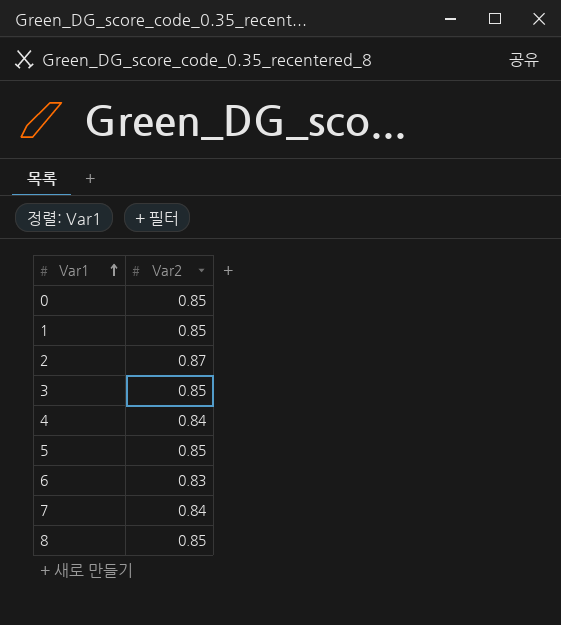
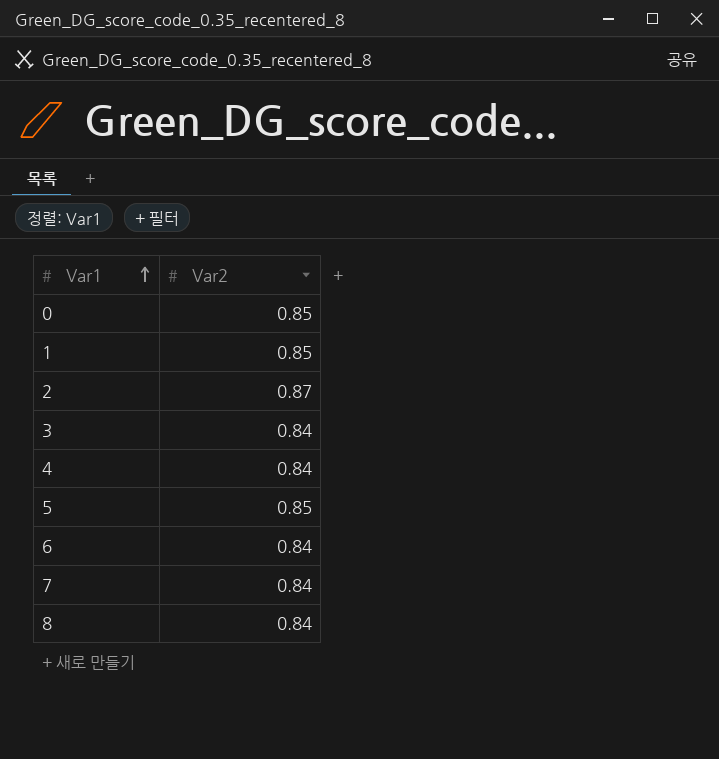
3 | Var2: 0.85 -> 0.84
6 | Var2: 0.83 -> 0.84
8 | Var2: 0.85 -> 0.84

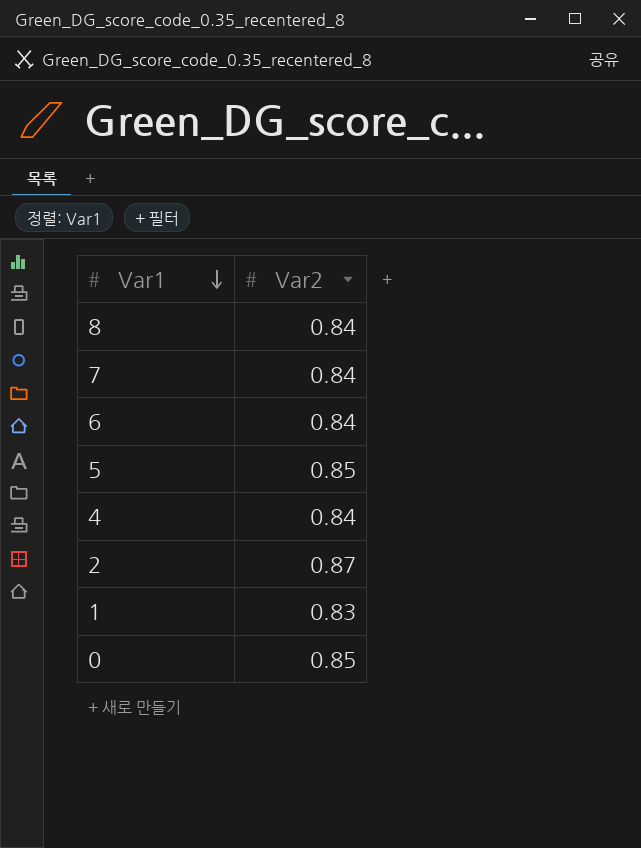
row order: Var1 ascending -> Var1 descending
row 3: 0.84 -> none
1 | Var2: 0.85 -> 0.83

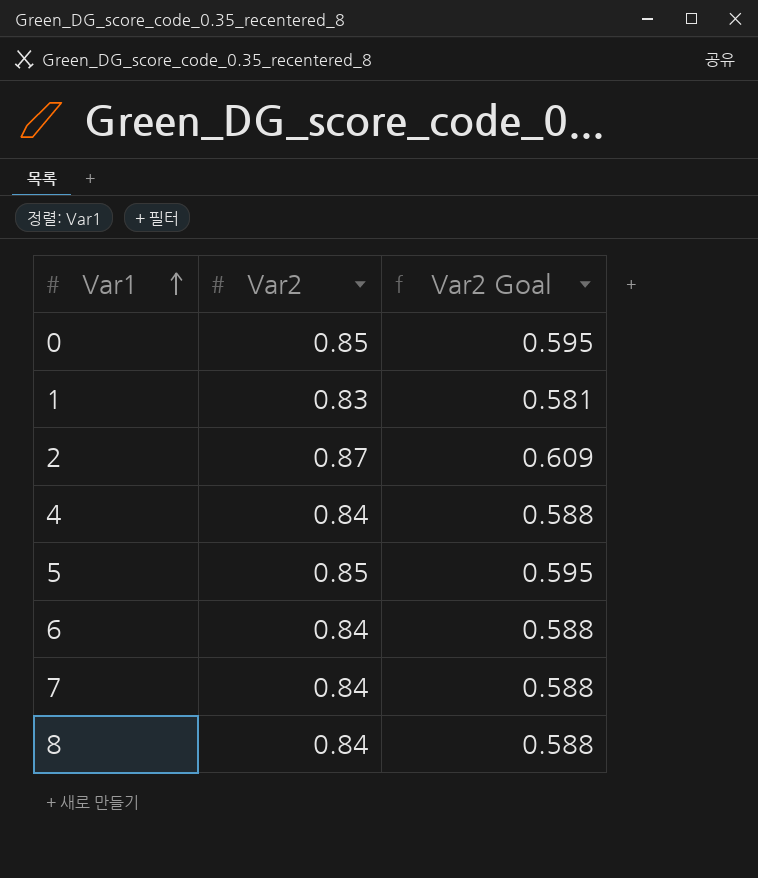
row order: Var1 descending -> Var1 ascending
column Var2 Goal | formula: none -> [Var2] * 0.7

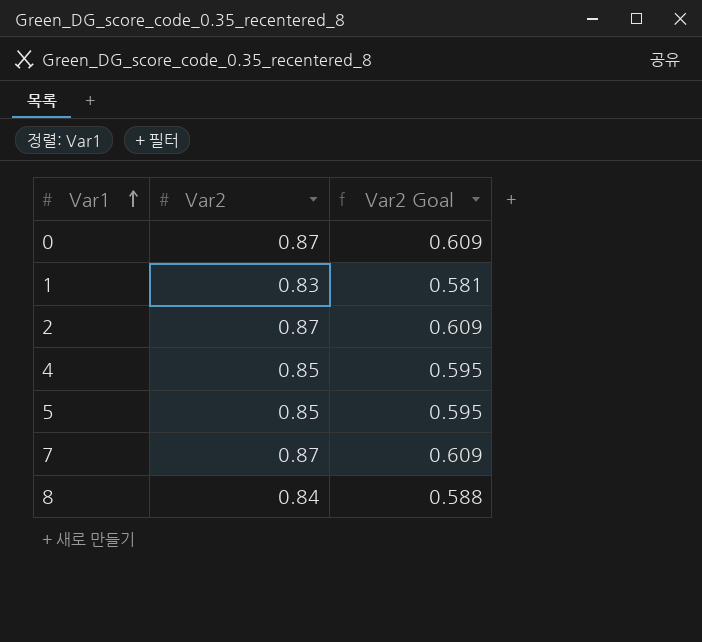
row 6: 0.84 | 0.588 -> none
0 | Var2: 0.85 -> 0.87
0 | Var2 Goal: 0.595 -> 0.609
4 | Var2: 0.84 -> 0.85
4 | Var2 Goal: 0.588 -> 0.595
7 | Var2: 0.84 -> 0.87
7 | Var2 Goal: 0.588 -> 0.609

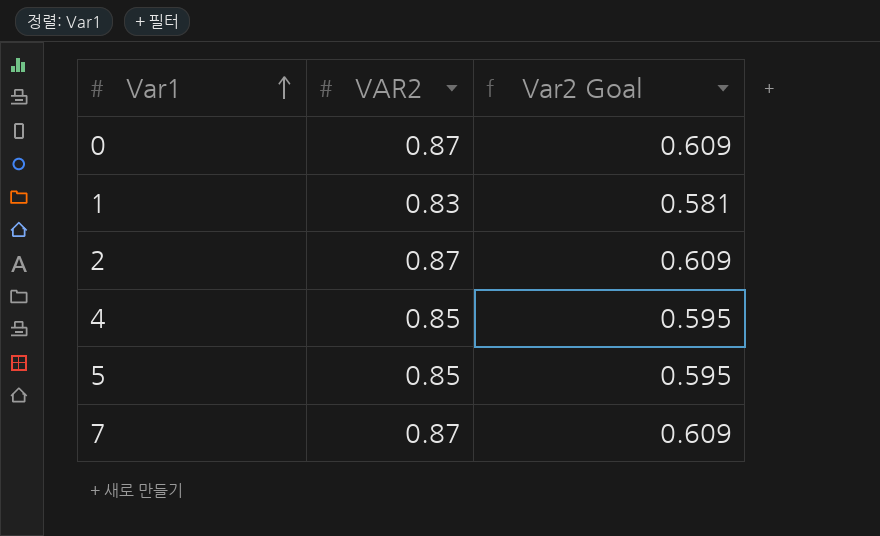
column name: Var2 -> VAR2
row 8: 0.84 | 0.588 -> none

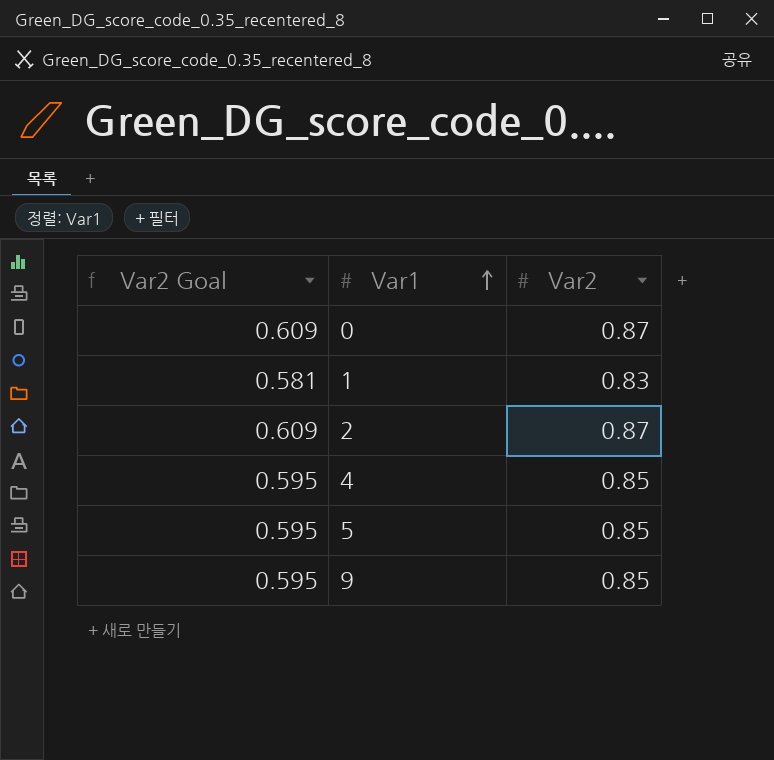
column Var2 Goal | position: 3 -> 1
column name: VAR2 -> Var2
row 7: 0.87 | 0.609 -> none
row 9: none -> 0.595 | 0.85

